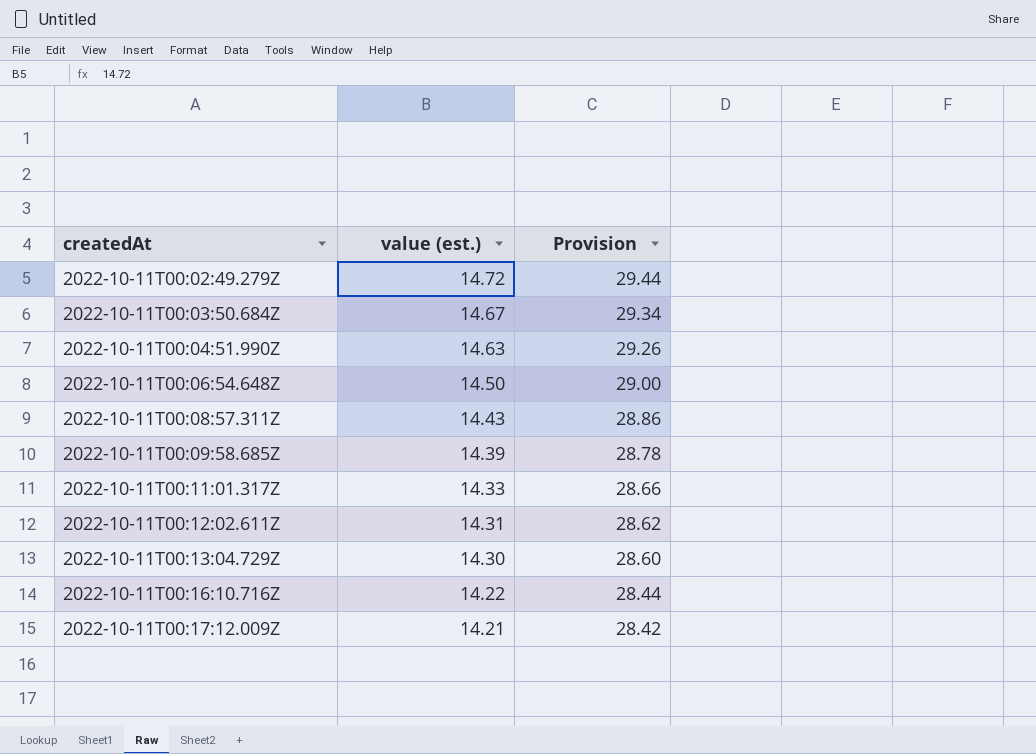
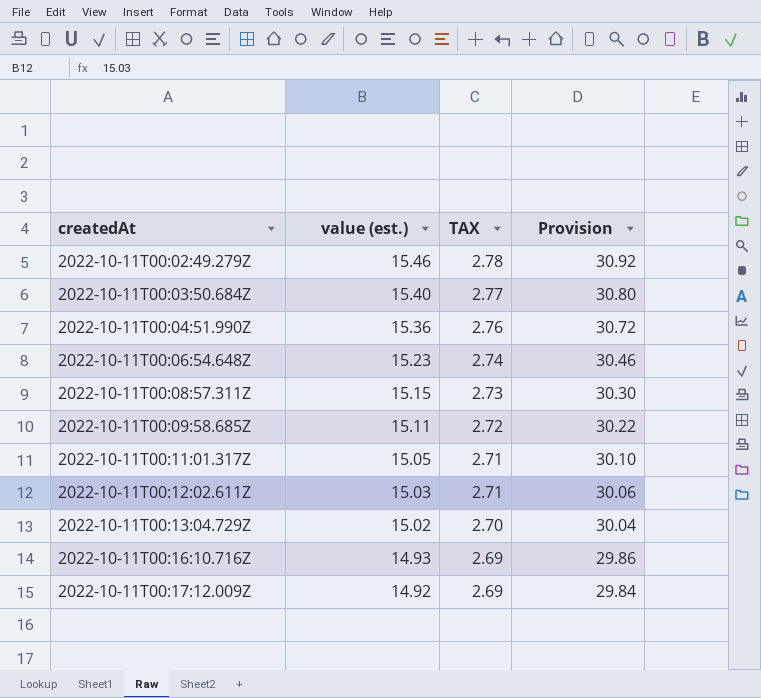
column TAX | formula: none -> [value (est.)] * 0.18
2022-10-11T00:02:49.279Z | value (est.): 14.72 -> 15.46
2022-10-11T00:02:49.279Z | Provision: 29.44 -> 30.92
2022-10-11T00:03:50.684Z | value (est.): 14.67 -> 15.40
2022-10-11T00:03:50.684Z | Provision: 29.34 -> 30.80
2022-10-11T00:04:51.990Z | value (est.): 14.63 -> 15.36
2022-10-11T00:04:51.990Z | Provision: 29.26 -> 30.72
2022-10-11T00:06:54.648Z | value (est.): 14.50 -> 15.23
2022-10-11T00:06:54.648Z | Provision: 29.00 -> 30.46
2022-10-11T00:08:57.311Z | value (est.): 14.43 -> 15.15
2022-10-11T00:08:57.311Z | Provision: 28.86 -> 30.30
2022-10-11T00:09:58.685Z | value (est.): 14.39 -> 15.11
2022-10-11T00:09:58.685Z | Provision: 28.78 -> 30.22
2022-10-11T00:11:01.317Z | value (est.): 14.33 -> 15.05
2022-10-11T00:11:01.317Z | Provision: 28.66 -> 30.10
2022-10-11T00:12:02.611Z | value (est.): 14.31 -> 15.03
2022-10-11T00:12:02.611Z | Provision: 28.62 -> 30.06
2022-10-11T00:13:04.729Z | value (est.): 14.30 -> 15.02
2022-10-11T00:13:04.729Z | Provision: 28.60 -> 30.04
2022-10-11T00:16:10.716Z | value (est.): 14.22 -> 14.93
2022-10-11T00:16:10.716Z | Provision: 28.44 -> 29.86
2022-10-11T00:17:12.009Z | value (est.): 14.21 -> 14.92
2022-10-11T00:17:12.009Z | Provision: 28.42 -> 29.84

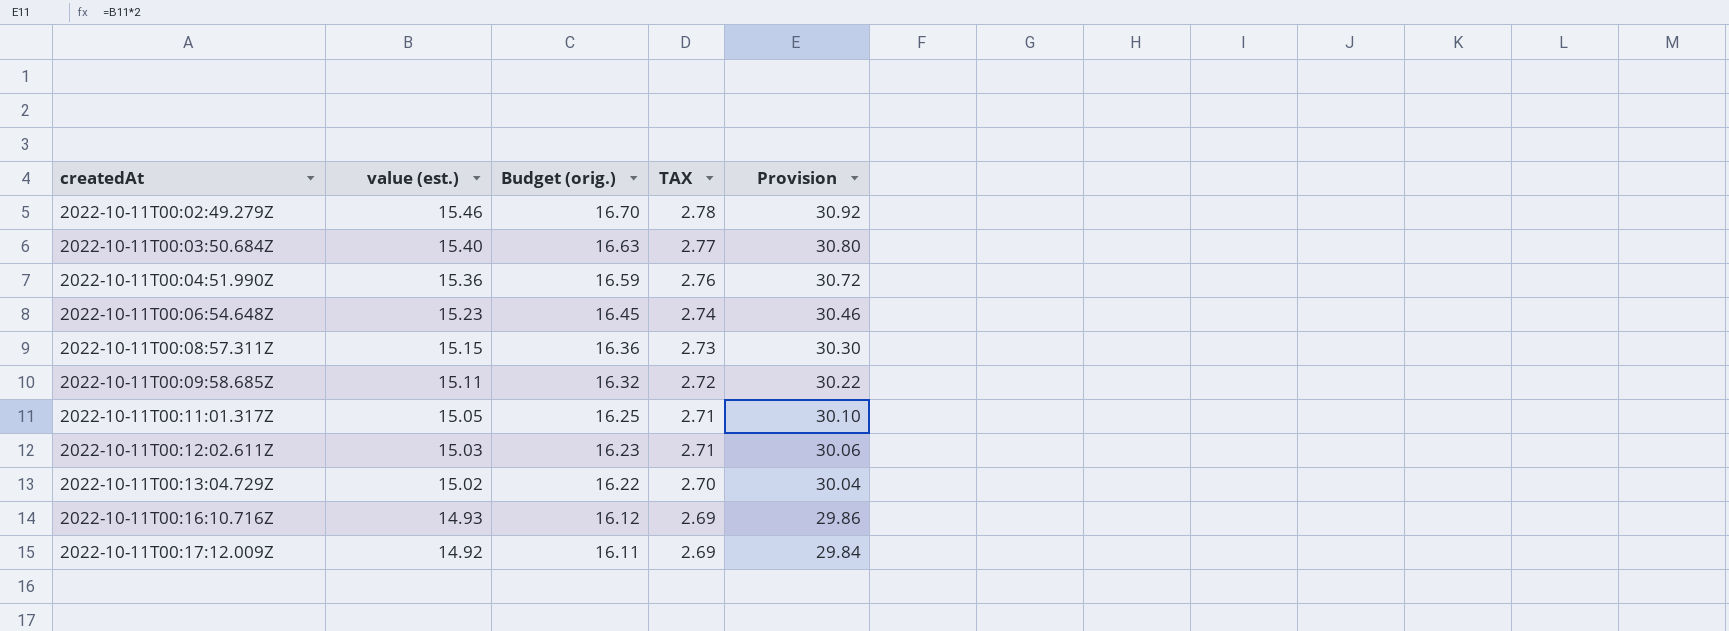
column Budget (orig.) | formula: none -> [value (est.)] * 1.08

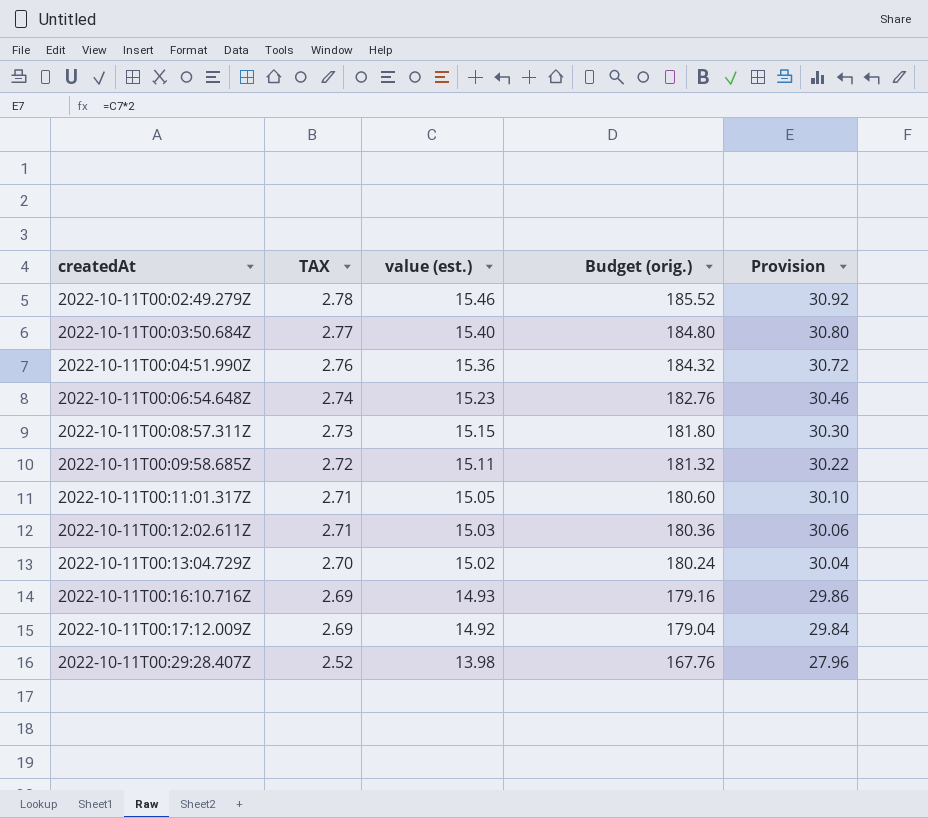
column TAX | position: 4 -> 2
column Budget (orig.) | formula: [value (est.)] * 1.08 -> [value (est.)] * 12
row 2022-10-11T00:29:28.407Z: none -> 2.52 | 13.98 | 167.76 | 27.96

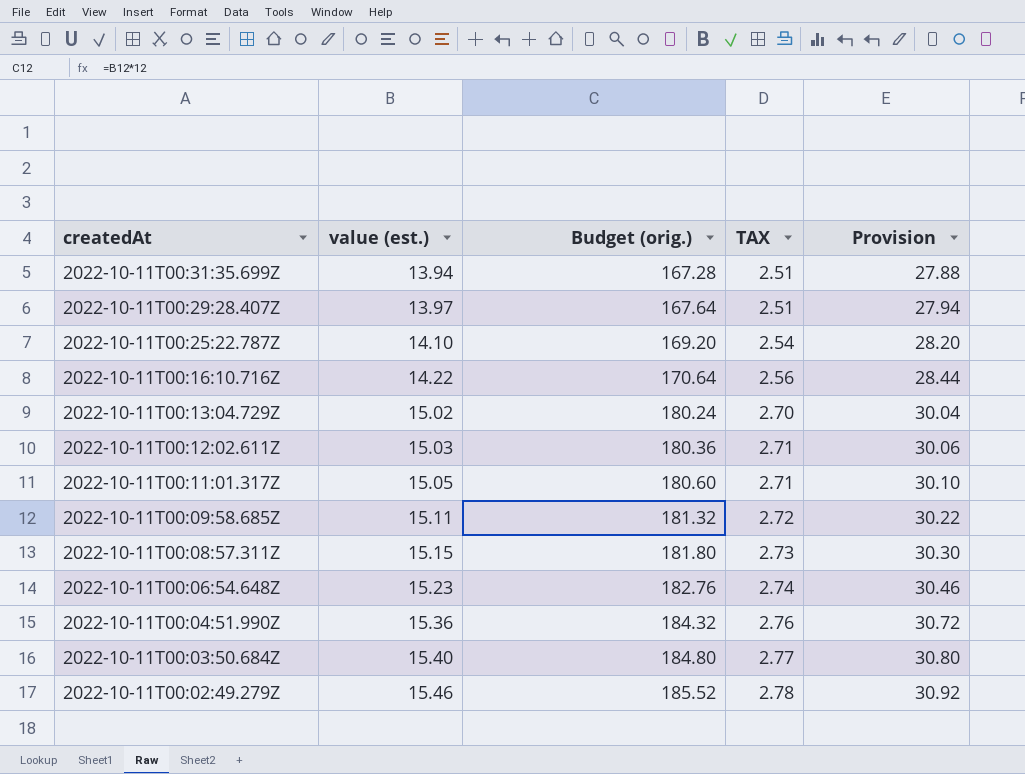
row order: createdAt ascending -> createdAt descending
column TAX | position: 2 -> 4
row 2022-10-11T00:17:12.009Z: 2.69 | 14.92 | 179.04 | 29.84 -> none
row 2022-10-11T00:31:35.699Z: none -> 13.94 | 167.28 | 2.51 | 27.88
2022-10-11T00:29:28.407Z | value (est.): 13.98 -> 13.97
2022-10-11T00:29:28.407Z | Budget (orig.): 167.76 -> 167.64
2022-10-11T00:29:28.407Z | TAX: 2.52 -> 2.51
2022-10-11T00:29:28.407Z | Provision: 27.96 -> 27.94
row 2022-10-11T00:25:22.787Z: none -> 14.10 | 169.20 | 2.54 | 28.20
2022-10-11T00:16:10.716Z | value (est.): 14.93 -> 14.22
2022-10-11T00:16:10.716Z | Budget (orig.): 179.16 -> 170.64
2022-10-11T00:16:10.716Z | TAX: 2.69 -> 2.56
2022-10-11T00:16:10.716Z | Provision: 29.86 -> 28.44

